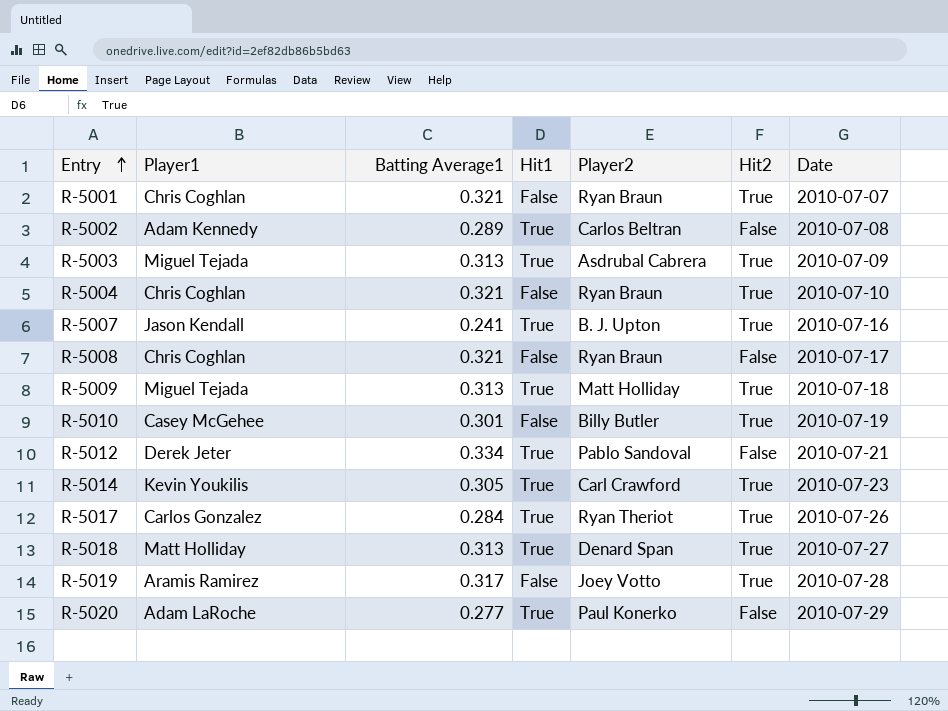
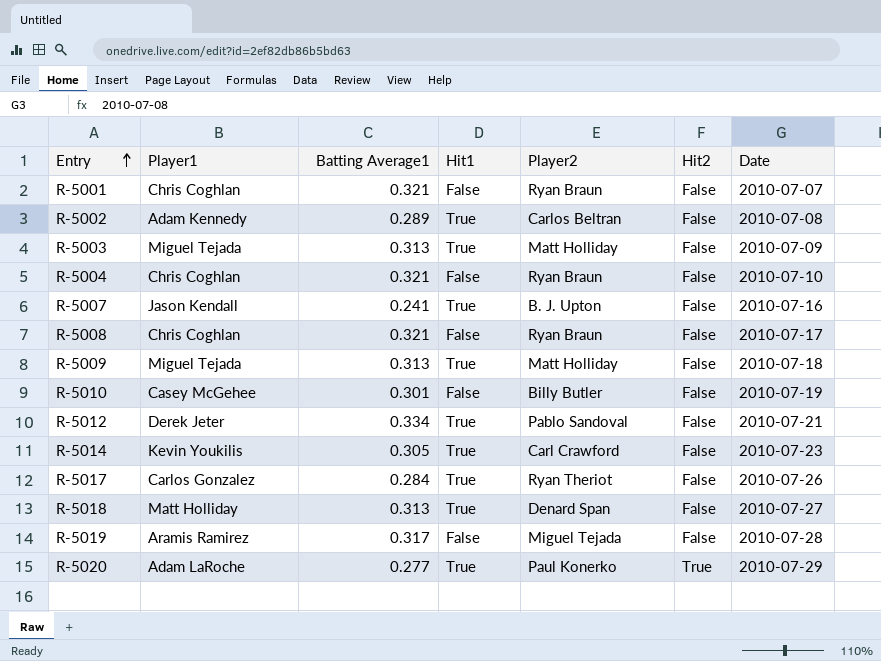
R-5001 | Hit2: True -> False
R-5003 | Player2: Asdrubal Cabrera -> Matt Holliday
R-5003 | Hit2: True -> False
R-5004 | Hit2: True -> False
R-5007 | Hit2: True -> False
R-5009 | Hit2: True -> False
R-5010 | Hit2: True -> False
R-5014 | Hit2: True -> False
R-5017 | Hit2: True -> False
R-5018 | Hit2: True -> False
R-5019 | Player2: Joey Votto -> Miguel Tejada
R-5019 | Hit2: True -> False
R-5020 | Hit2: False -> True

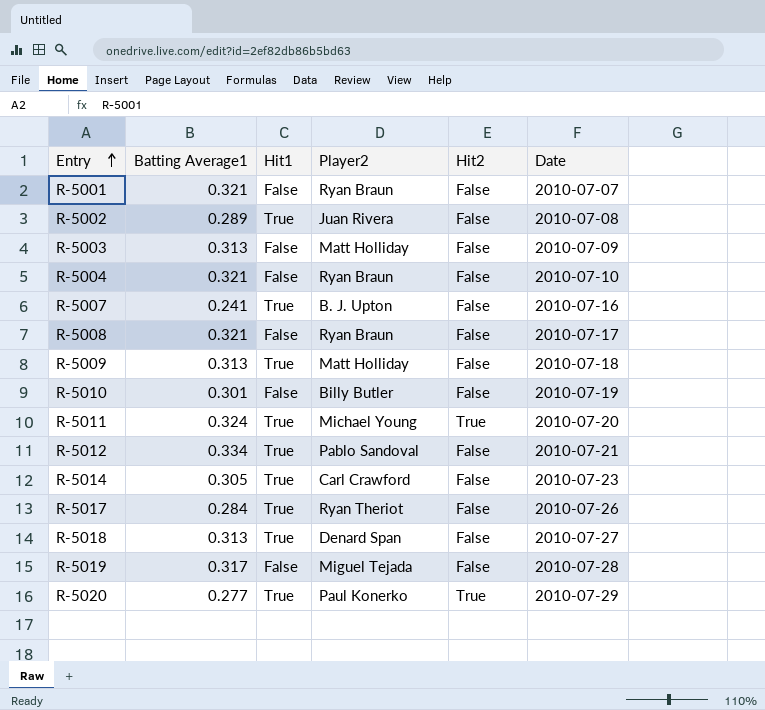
column Player1 | position: 2 -> none
R-5002 | Player2: Carlos Beltran -> Juan Rivera
R-5003 | Hit1: True -> False
row R-5011: none -> 0.324 | True | Michael Young | True | 2010-07-20

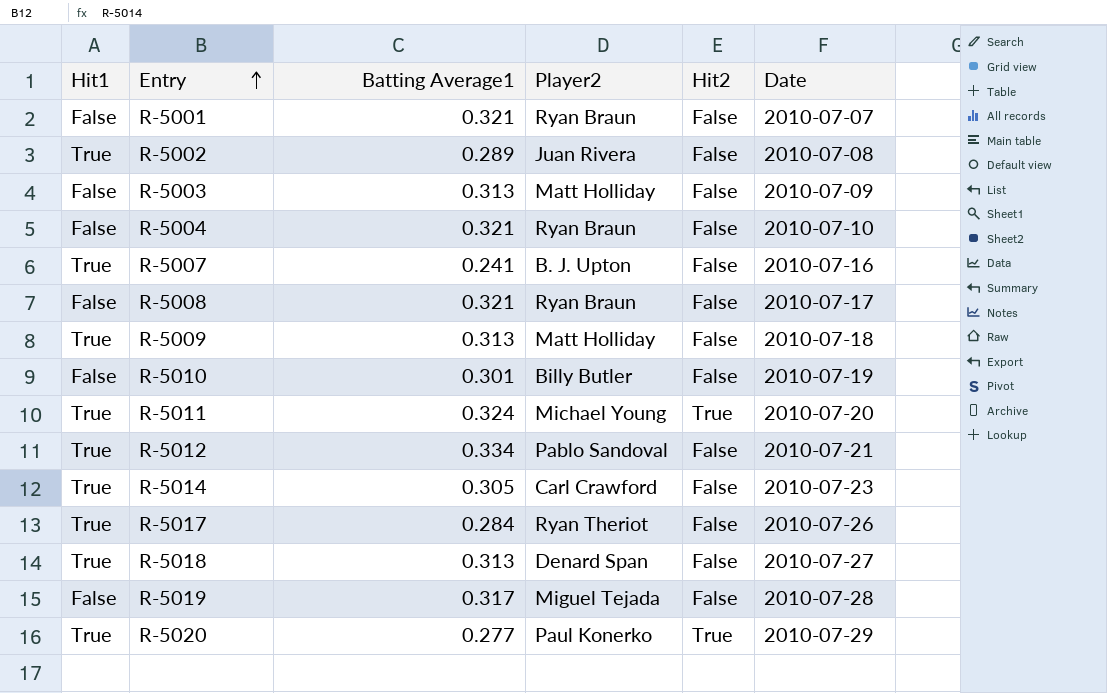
column Hit1 | position: 3 -> 1

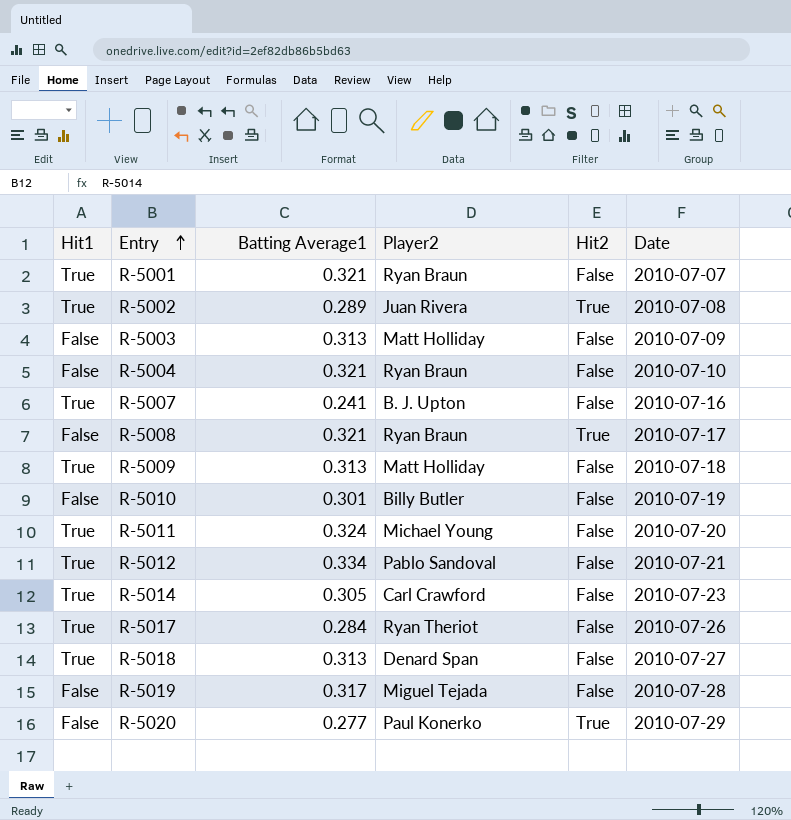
R-5001 | Hit1: False -> True
R-5002 | Hit2: False -> True
R-5008 | Hit2: False -> True
R-5011 | Hit2: True -> False
R-5020 | Hit1: True -> False

